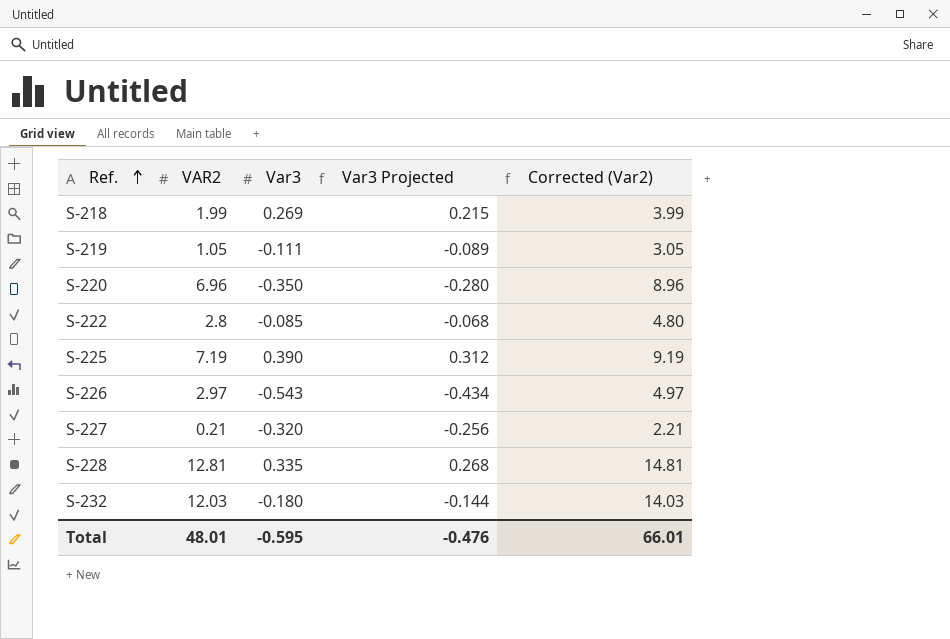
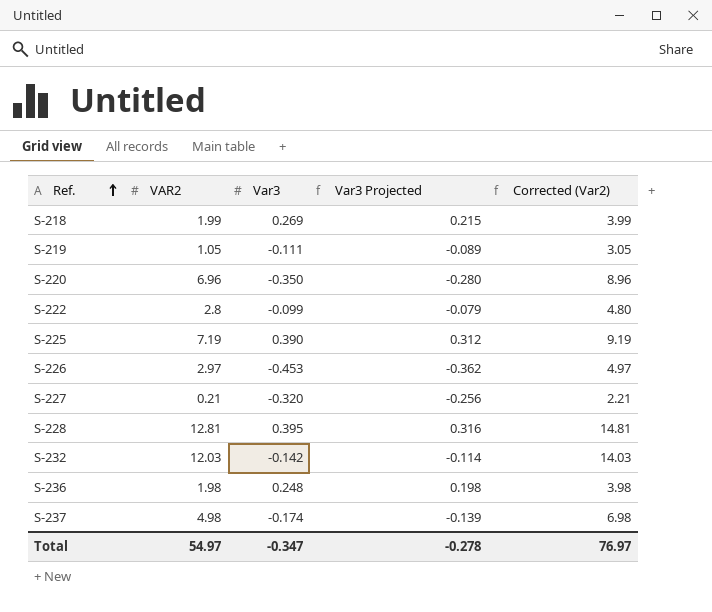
S-222 | Var3: -0.085 -> -0.099
S-222 | Var3 Projected: -0.068 -> -0.079
S-226 | Var3: -0.543 -> -0.453
S-226 | Var3 Projected: -0.434 -> -0.362
S-228 | Var3: 0.335 -> 0.395
S-228 | Var3 Projected: 0.268 -> 0.316
S-232 | Var3: -0.180 -> -0.142
S-232 | Var3 Projected: -0.144 -> -0.114
row S-236: none -> 1.98 | 0.248 | 0.198 | 3.98
row S-237: none -> 4.98 | -0.174 | -0.139 | 6.98
Total | VAR2: 48.01 -> 54.97
Total | Var3: -0.595 -> -0.347
Total | Var3 Projected: -0.476 -> -0.278
Total | Corrected (Var2): 66.01 -> 76.97

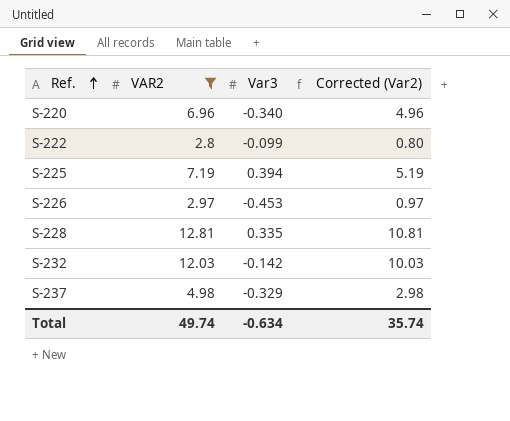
filter: none -> VAR2 >= 2.8
column Var3 Projected | formula: [Var3] * 0.8 -> none
column Corrected (Var2) | formula: [VAR2] + 2 -> [VAR2] - 2
S-220 | Var3: -0.350 -> -0.340
S-225 | Var3: 0.390 -> 0.394
S-228 | Var3: 0.395 -> 0.335
S-237 | Var3: -0.174 -> -0.329
Total | VAR2: 54.97 -> 49.74
Total | Var3: -0.347 -> -0.634
Total | Corrected (Var2): 76.97 -> 35.74

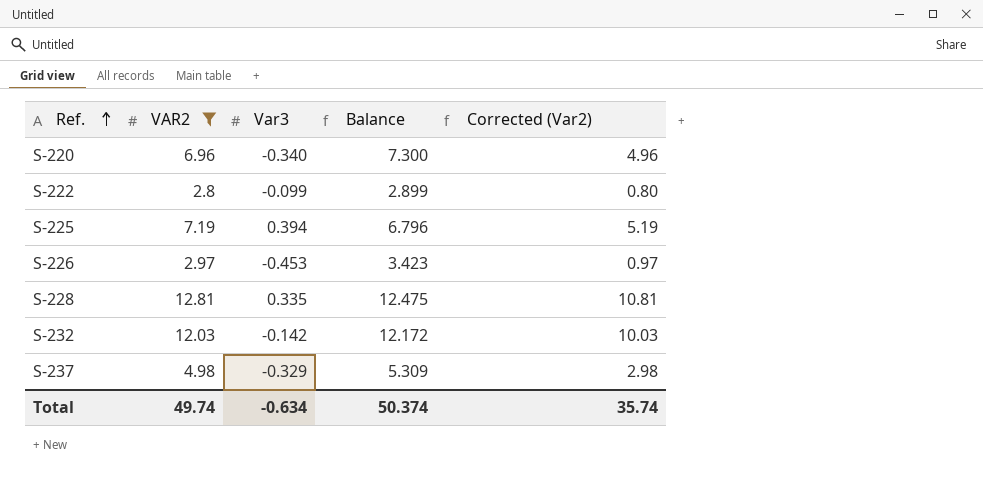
column Balance | formula: none -> [VAR2] - [Var3]

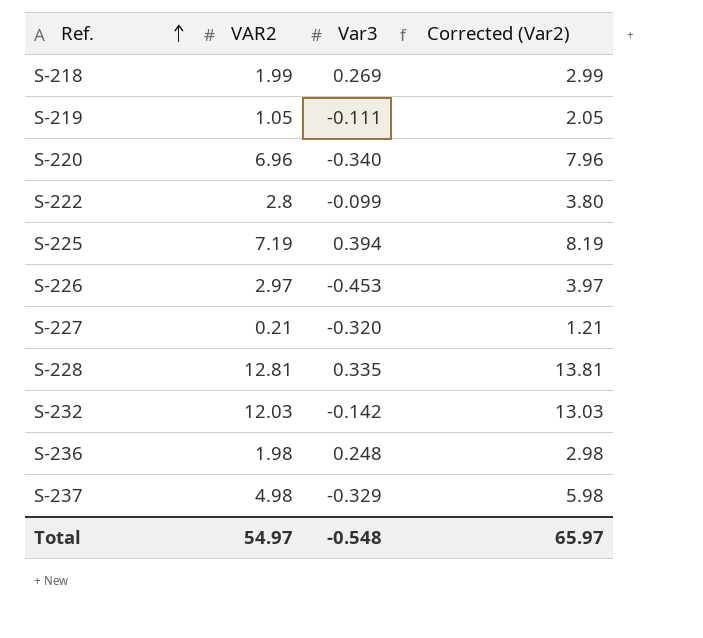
filter: VAR2 >= 2.8 -> none
column Balance | formula: [VAR2] - [Var3] -> none
column Corrected (Var2) | formula: [VAR2] - 2 -> [VAR2] + 1
Total | VAR2: 49.74 -> 54.97
Total | Var3: -0.634 -> -0.548
Total | Corrected (Var2): 35.74 -> 65.97

